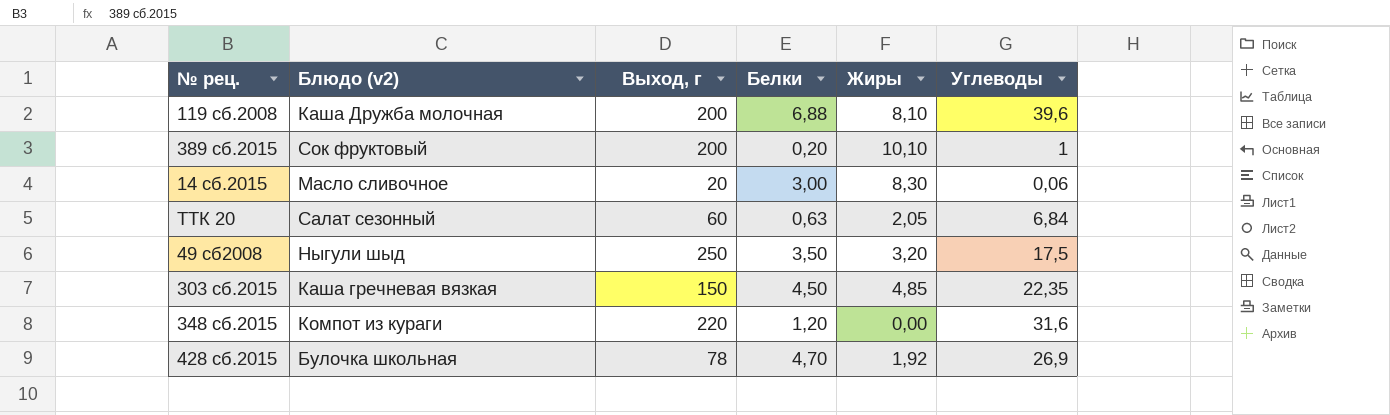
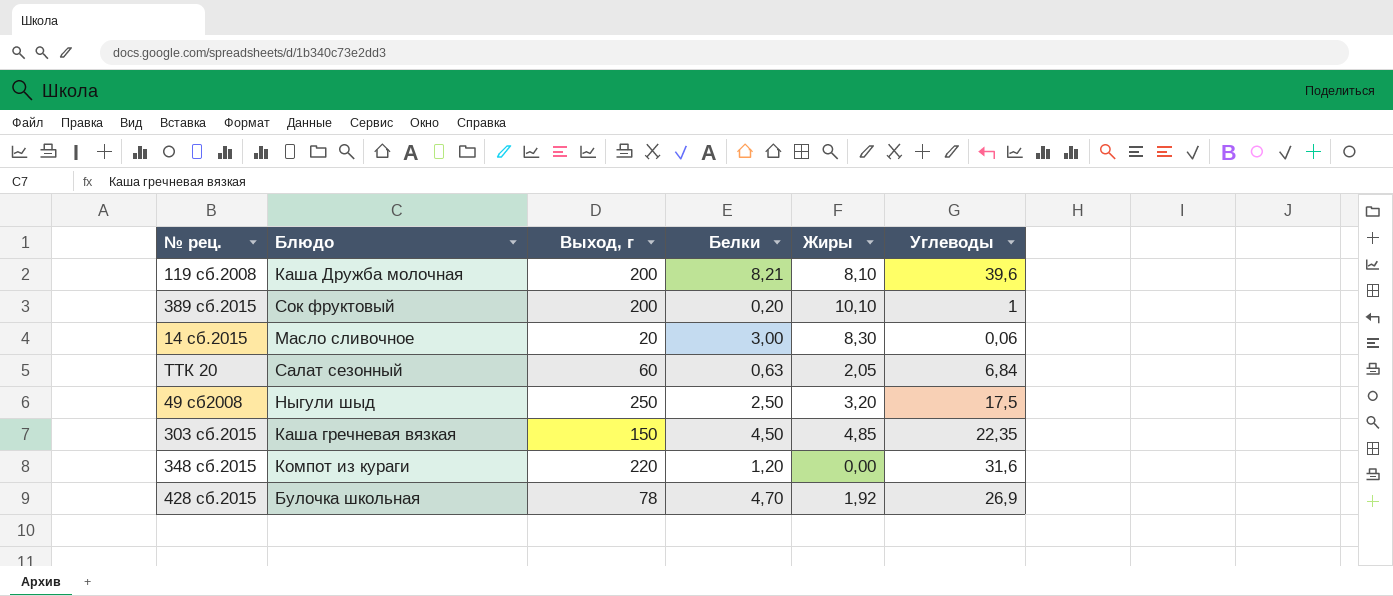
column name: Блюдо (v2) -> Блюдо
119 сб.2008 | Белки: 6,88 -> 8,21
49 сб2008 | Белки: 3,50 -> 2,50

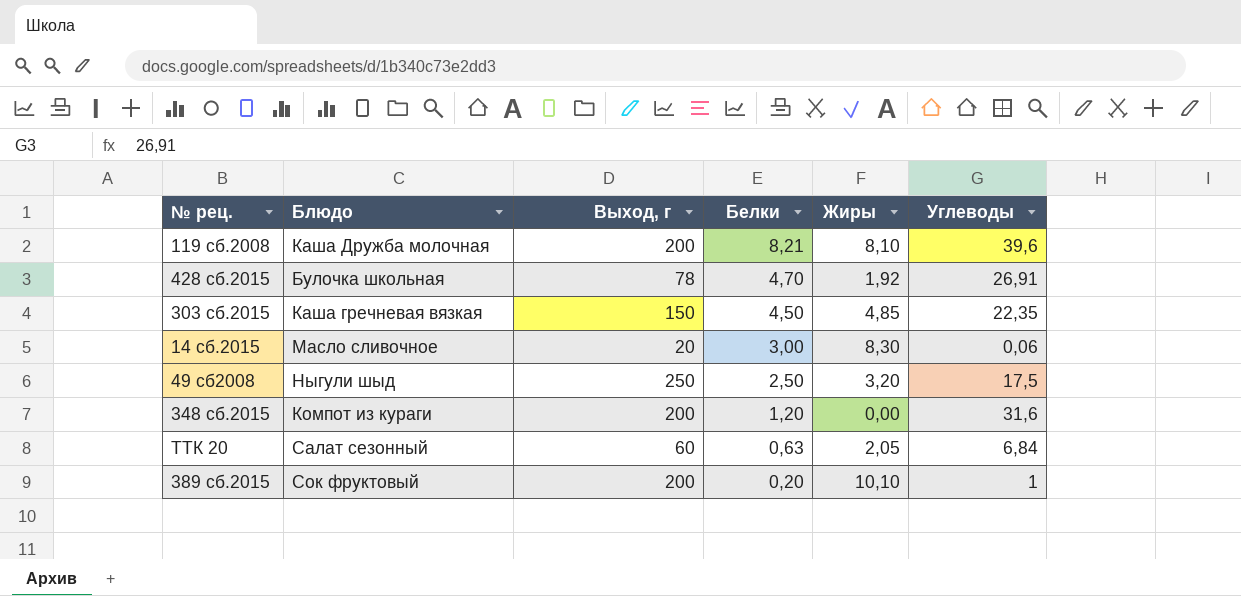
row order: none -> Белки descending
428 сб.2015 | Углеводы: 26,9 -> 26,91
348 сб.2015 | Выход, г: 220 -> 200

